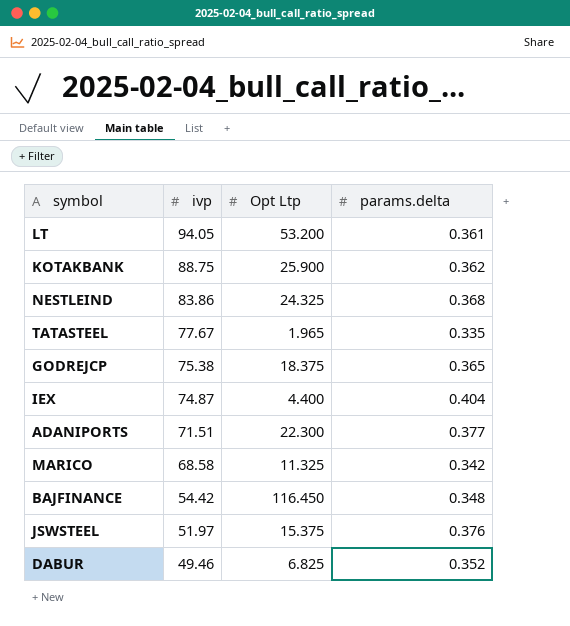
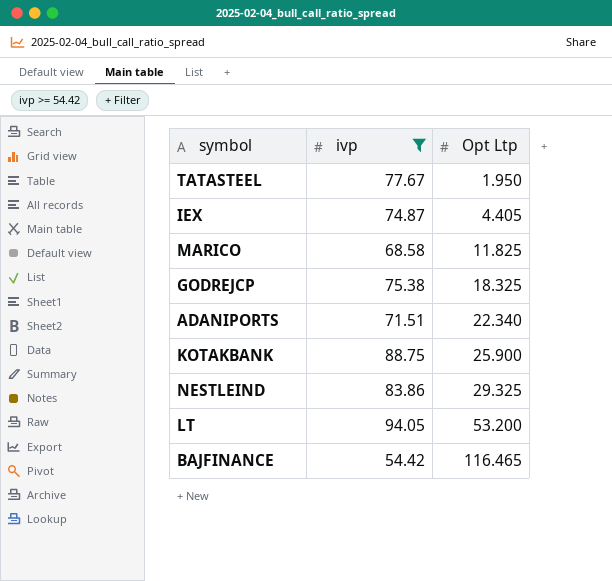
filter: none -> ivp >= 54.42
row order: ivp descending -> Opt Ltp ascending
column params.delta | position: 4 -> none
TATASTEEL | Opt Ltp: 1.965 -> 1.950
IEX | Opt Ltp: 4.400 -> 4.405
MARICO | Opt Ltp: 11.325 -> 11.825
GODREJCP | Opt Ltp: 18.375 -> 18.325
ADANIPORTS | Opt Ltp: 22.300 -> 22.340
NESTLEIND | Opt Ltp: 24.325 -> 29.325
BAJFINANCE | Opt Ltp: 116.450 -> 116.465

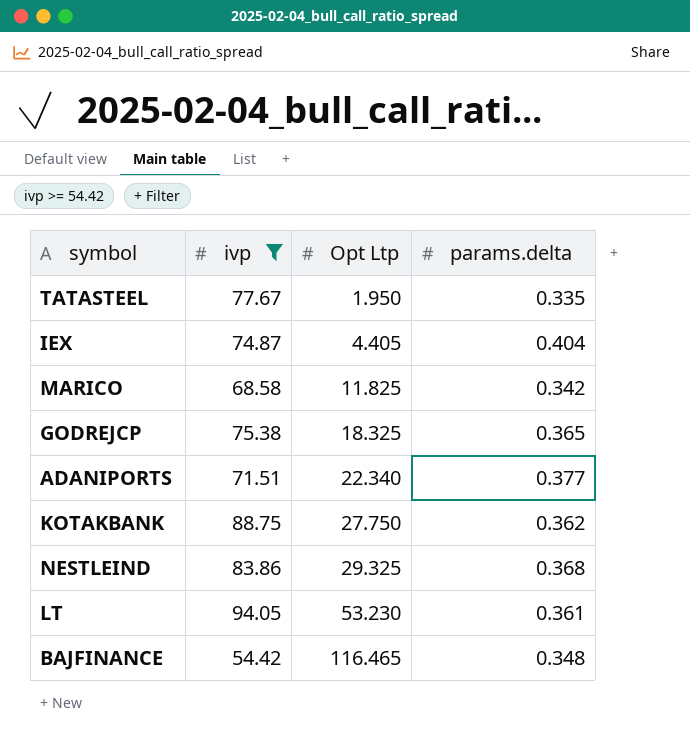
column params.delta | position: none -> 4
KOTAKBANK | Opt Ltp: 25.900 -> 27.750
LT | Opt Ltp: 53.200 -> 53.230

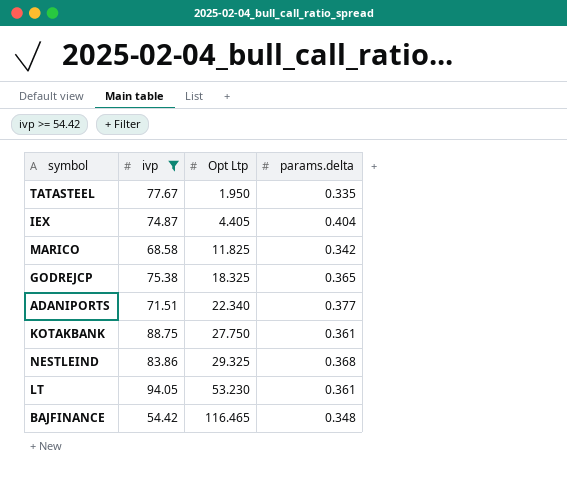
KOTAKBANK | params.delta: 0.362 -> 0.361

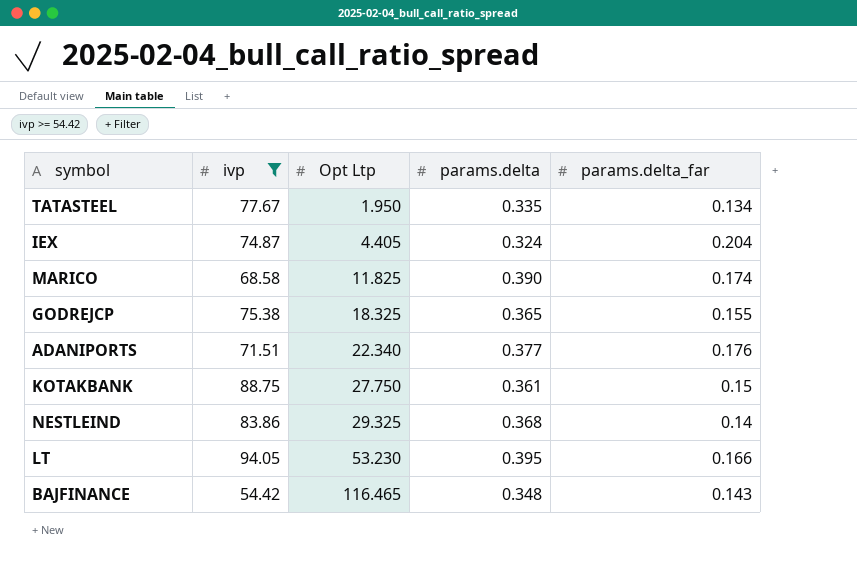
column params.delta_far | position: none -> 5
IEX | params.delta: 0.404 -> 0.324
MARICO | params.delta: 0.342 -> 0.390
LT | params.delta: 0.361 -> 0.395

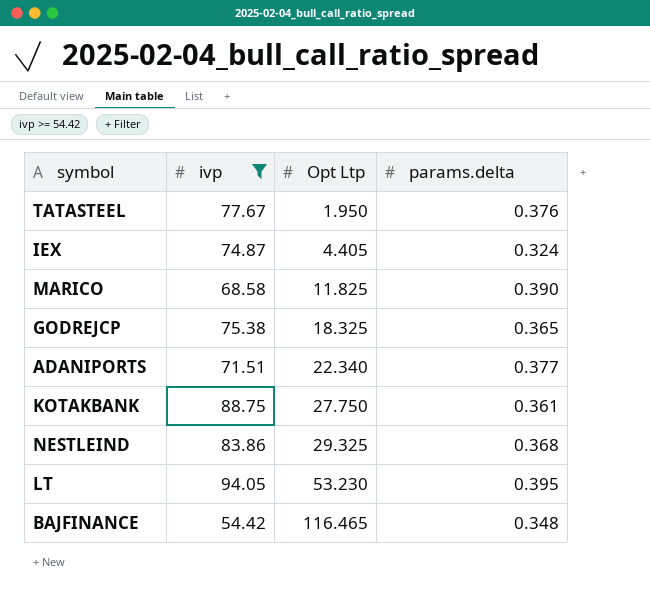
column params.delta_far | position: 5 -> none
TATASTEEL | params.delta: 0.335 -> 0.376

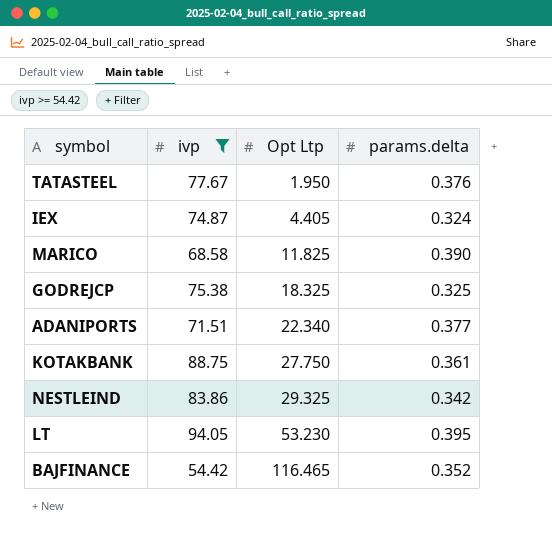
GODREJCP | params.delta: 0.365 -> 0.325
NESTLEIND | params.delta: 0.368 -> 0.342
BAJFINANCE | params.delta: 0.348 -> 0.352

